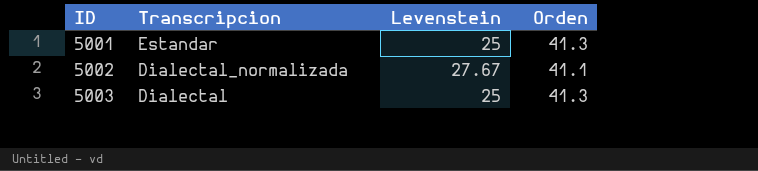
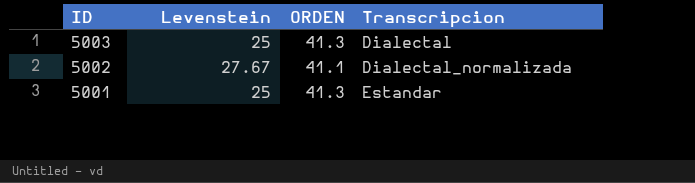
row order: ID ascending -> ID descending
column name: Orden -> ORDEN
column Transcripcion | position: 2 -> 4

